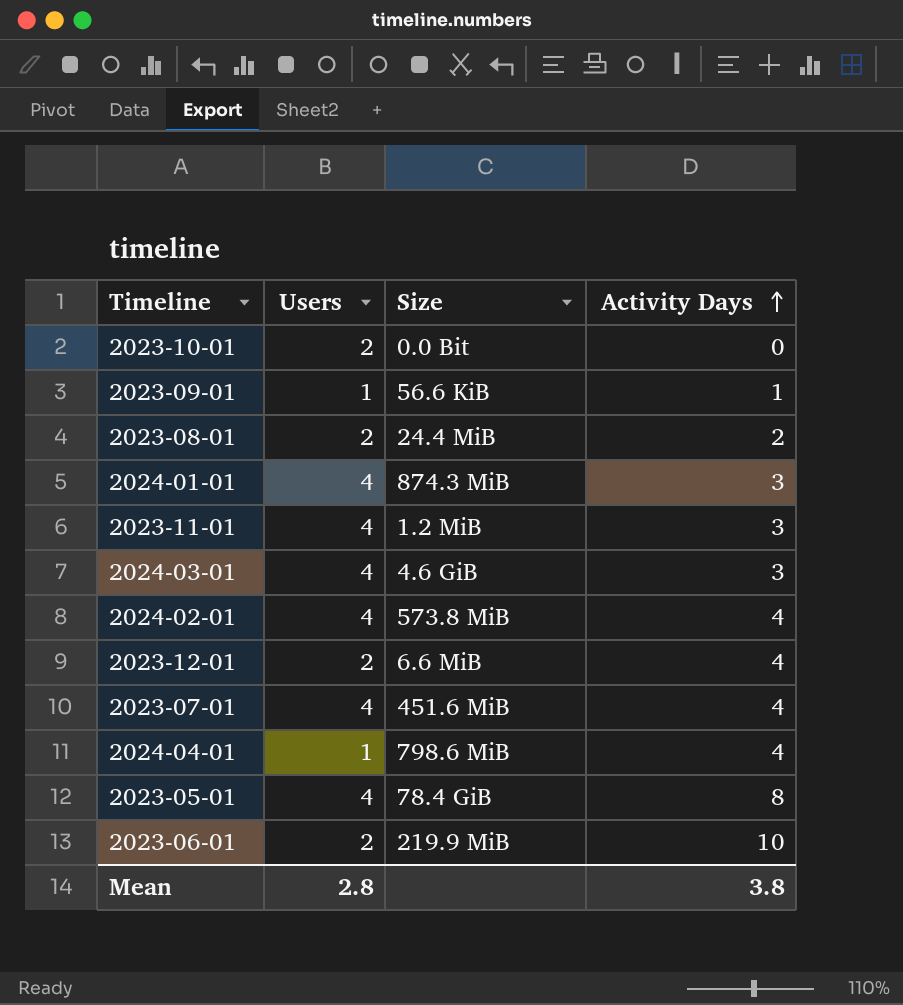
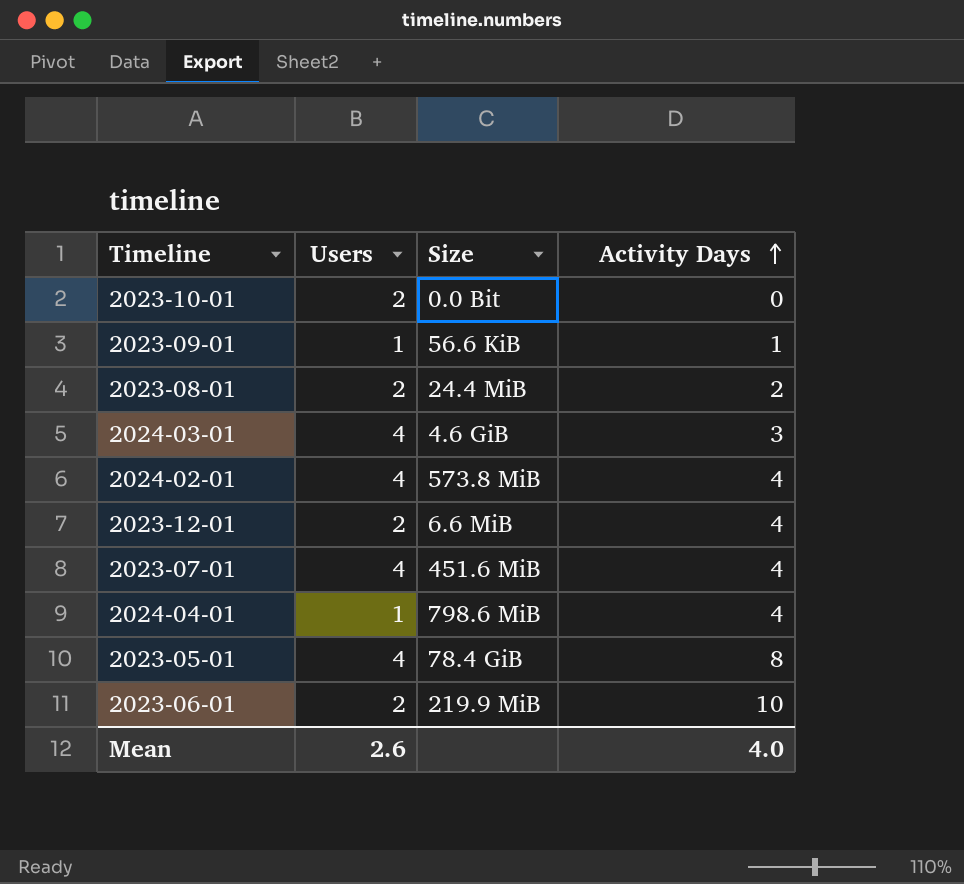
row 2024-01-01: 4 | 874.3 MiB | 3 -> none
row 2023-11-01: 4 | 1.2 MiB | 3 -> none
Mean | Users: 2.8 -> 2.6
Mean | Activity Days: 3.8 -> 4.0

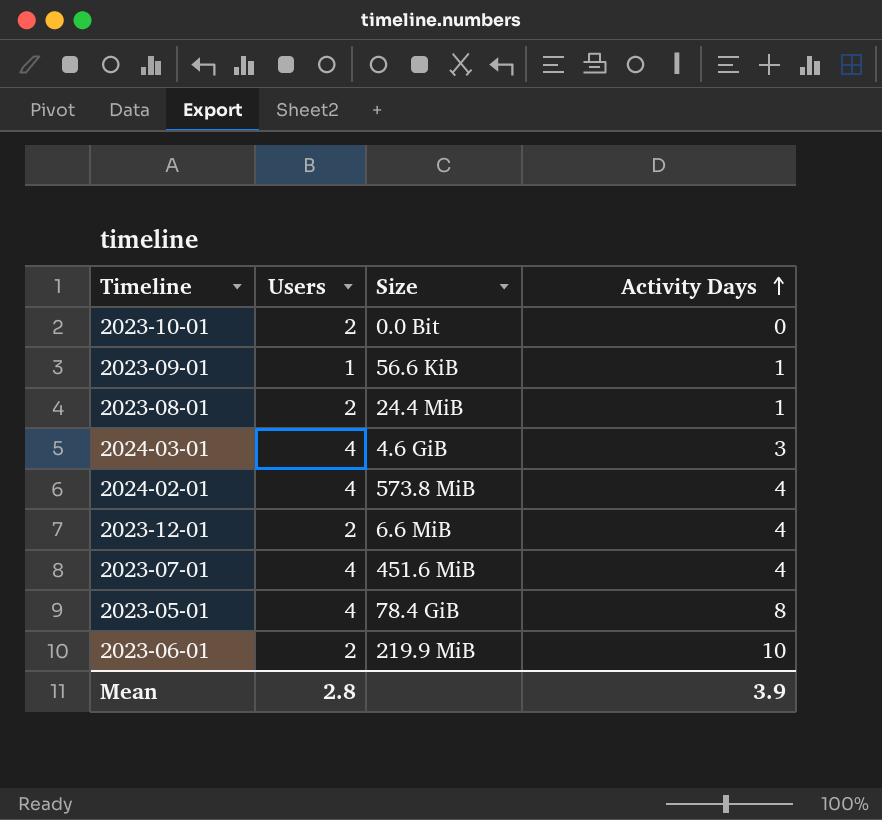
row 2024-04-01: 1 | 798.6 MiB | 4 -> none
2023-08-01 | Activity Days: 2 -> 1
Mean | Users: 2.6 -> 2.8
Mean | Activity Days: 4.0 -> 3.9

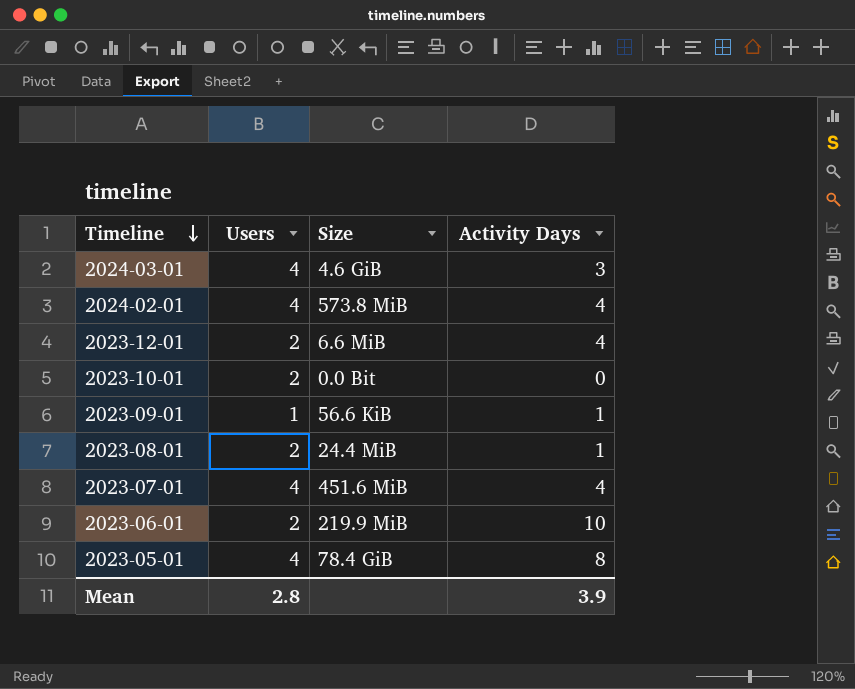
row order: Activity Days ascending -> Timeline descending

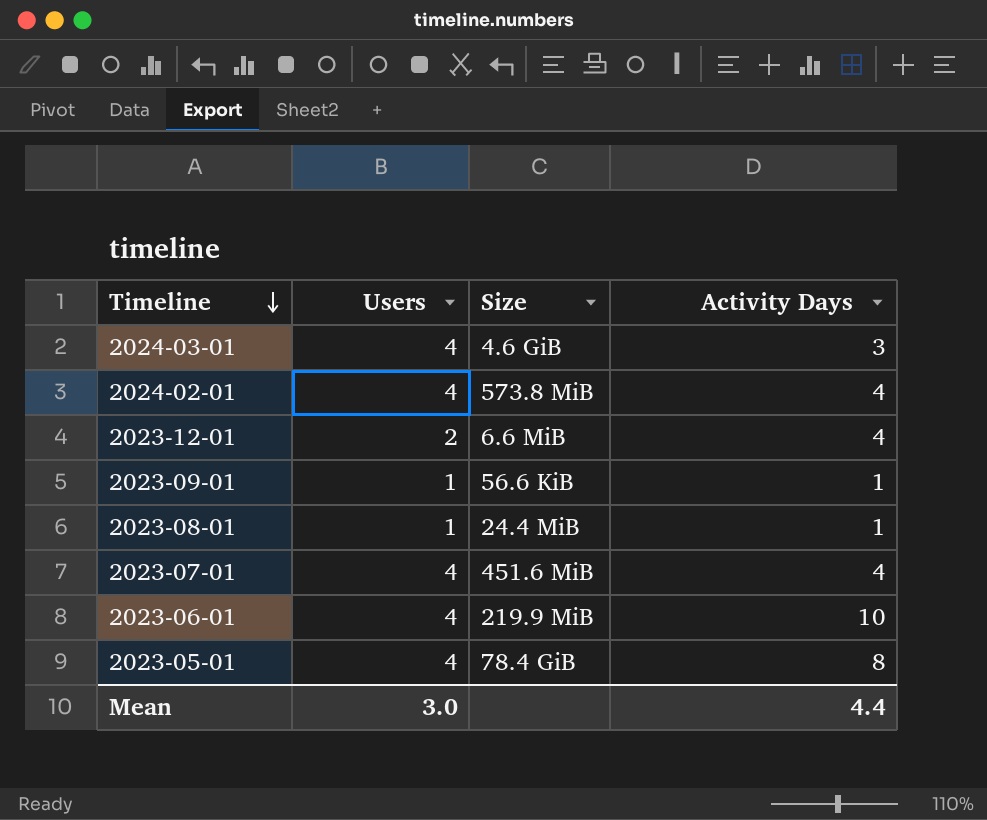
row 2023-10-01: 2 | 0.0 Bit | 0 -> none
2023-08-01 | Users: 2 -> 1
2023-06-01 | Users: 2 -> 4
Mean | Users: 2.8 -> 3.0
Mean | Activity Days: 3.9 -> 4.4

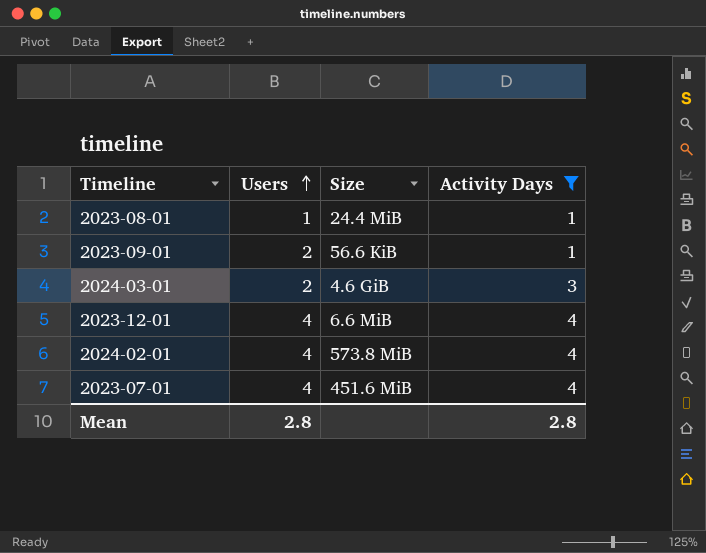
filter: none -> Activity Days <= 4
row order: Timeline descending -> Users ascending
2023-09-01 | Users: 1 -> 2
2024-03-01 | Users: 4 -> 2
2023-12-01 | Users: 2 -> 4
Mean | Users: 3.0 -> 2.8
Mean | Activity Days: 4.4 -> 2.8

